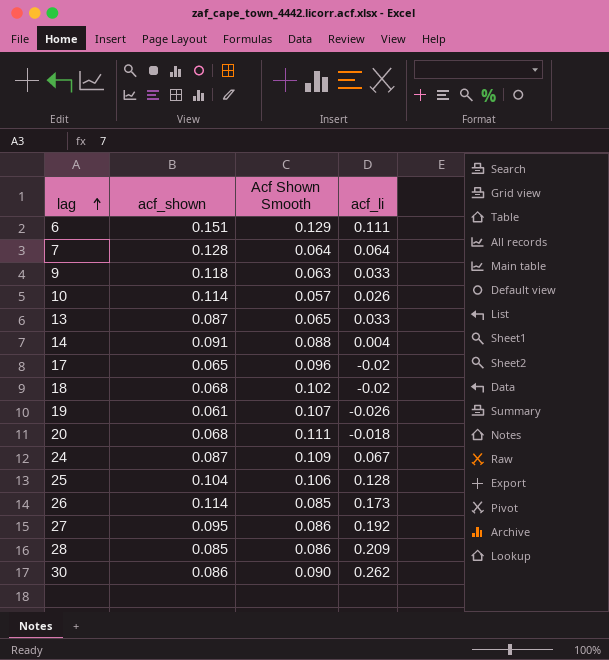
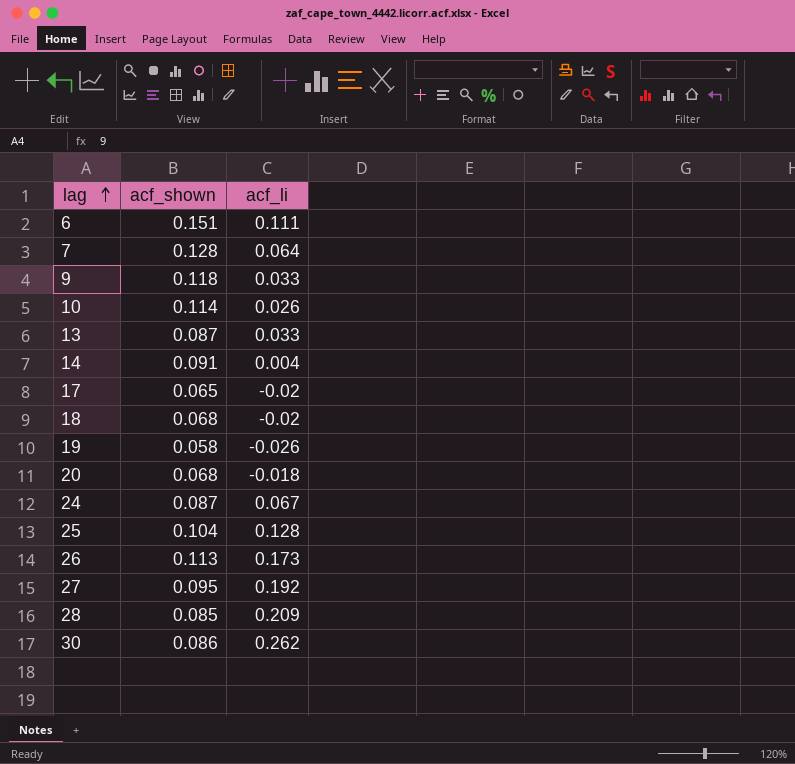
column Acf Shown Smooth | position: 3 -> none
19 | acf_shown: 0.061 -> 0.058
26 | acf_shown: 0.114 -> 0.113

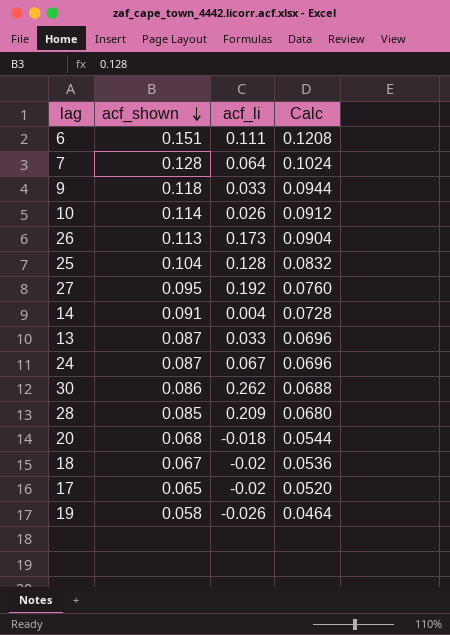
row order: lag ascending -> acf_shown descending
column Calc | formula: none -> [acf_shown] * 0.8
18 | acf_shown: 0.068 -> 0.067

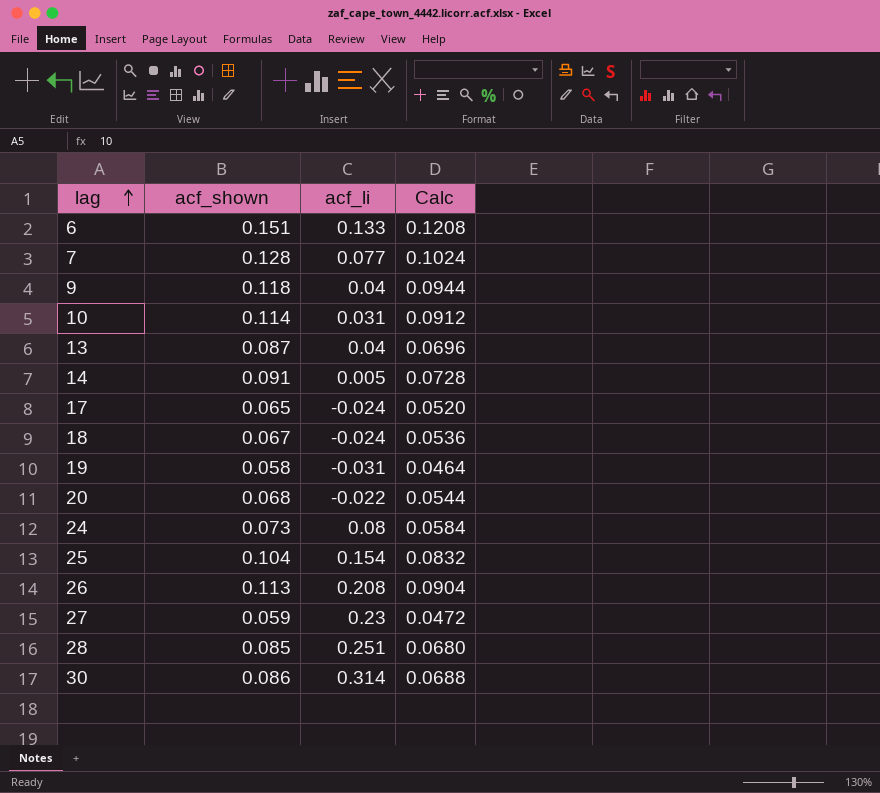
row order: acf_shown descending -> lag ascending
6 | acf_li: 0.111 -> 0.133
7 | acf_li: 0.064 -> 0.077
9 | acf_li: 0.033 -> 0.04
10 | acf_li: 0.026 -> 0.031
13 | acf_li: 0.033 -> 0.04
14 | acf_li: 0.004 -> 0.005
17 | acf_li: -0.02 -> -0.024
18 | acf_li: -0.02 -> -0.024
19 | acf_li: -0.026 -> -0.031
20 | acf_li: -0.018 -> -0.022
24 | acf_shown: 0.087 -> 0.073
24 | acf_li: 0.067 -> 0.08
24 | Calc: 0.0696 -> 0.0584
25 | acf_li: 0.128 -> 0.154
26 | acf_li: 0.173 -> 0.208
27 | acf_shown: 0.095 -> 0.059
27 | acf_li: 0.192 -> 0.23
27 | Calc: 0.0760 -> 0.0472
28 | acf_li: 0.209 -> 0.251
30 | acf_li: 0.262 -> 0.314

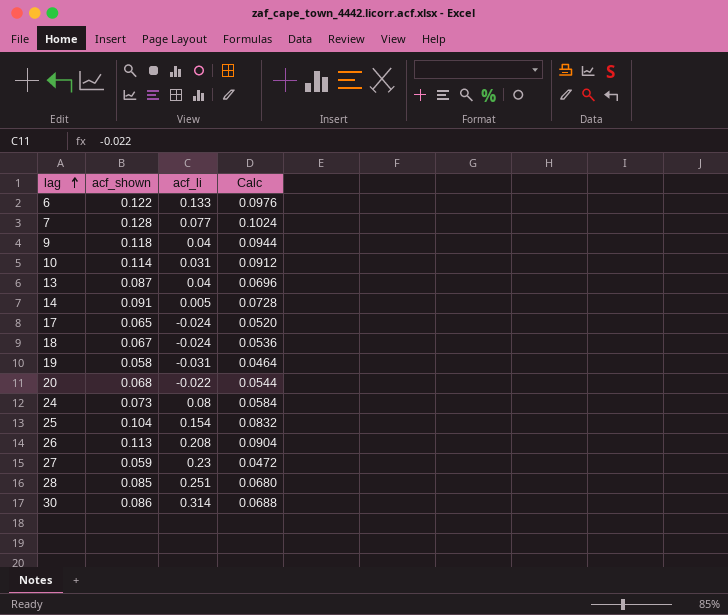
6 | acf_shown: 0.151 -> 0.122
6 | Calc: 0.1208 -> 0.0976

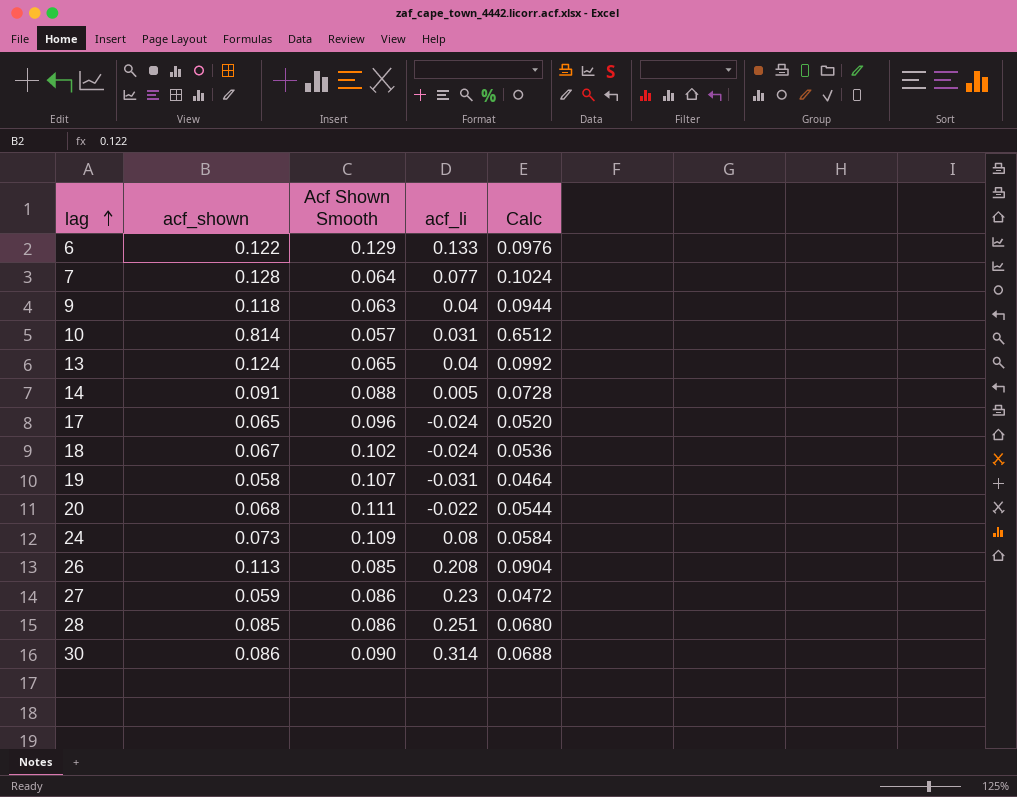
column Acf Shown Smooth | position: none -> 3
row 25: 0.104 | 0.154 | 0.0832 -> none
10 | acf_shown: 0.114 -> 0.814
10 | Calc: 0.0912 -> 0.6512
13 | acf_shown: 0.087 -> 0.124
13 | Calc: 0.0696 -> 0.0992

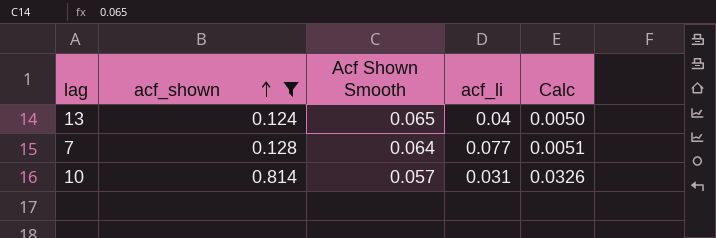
filter: none -> acf_shown >= 0.124
row order: lag ascending -> acf_shown ascending
column Calc | formula: [acf_shown] * 0.8 -> [acf_shown] * 0.04

